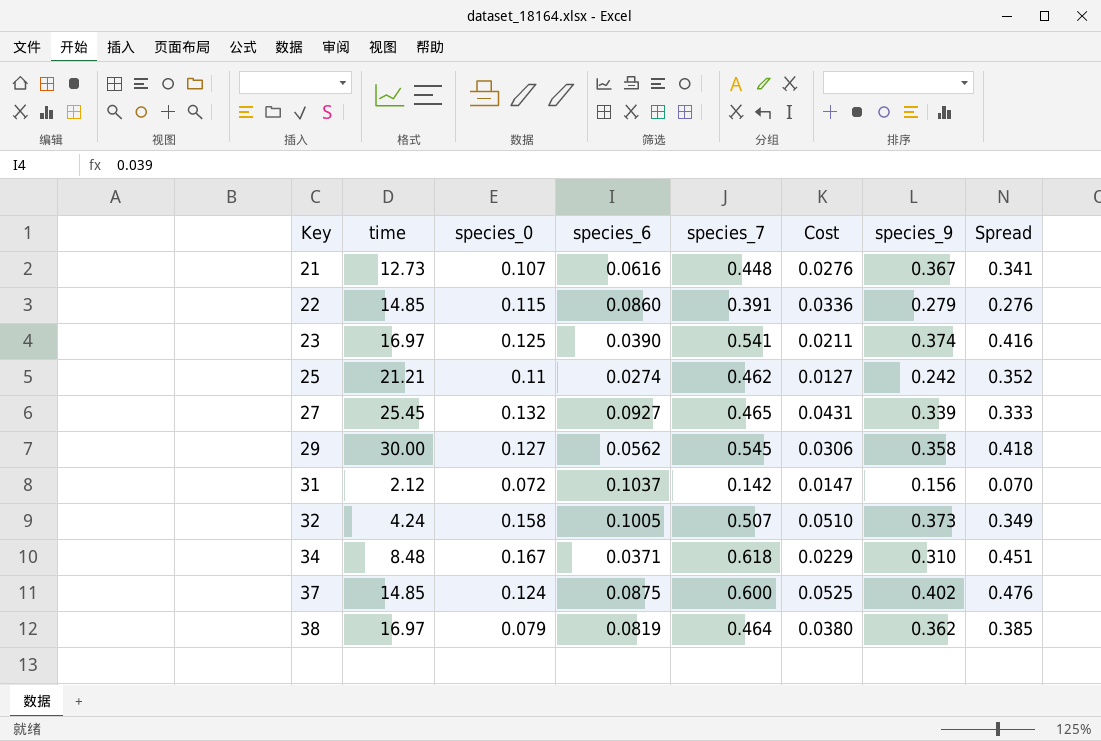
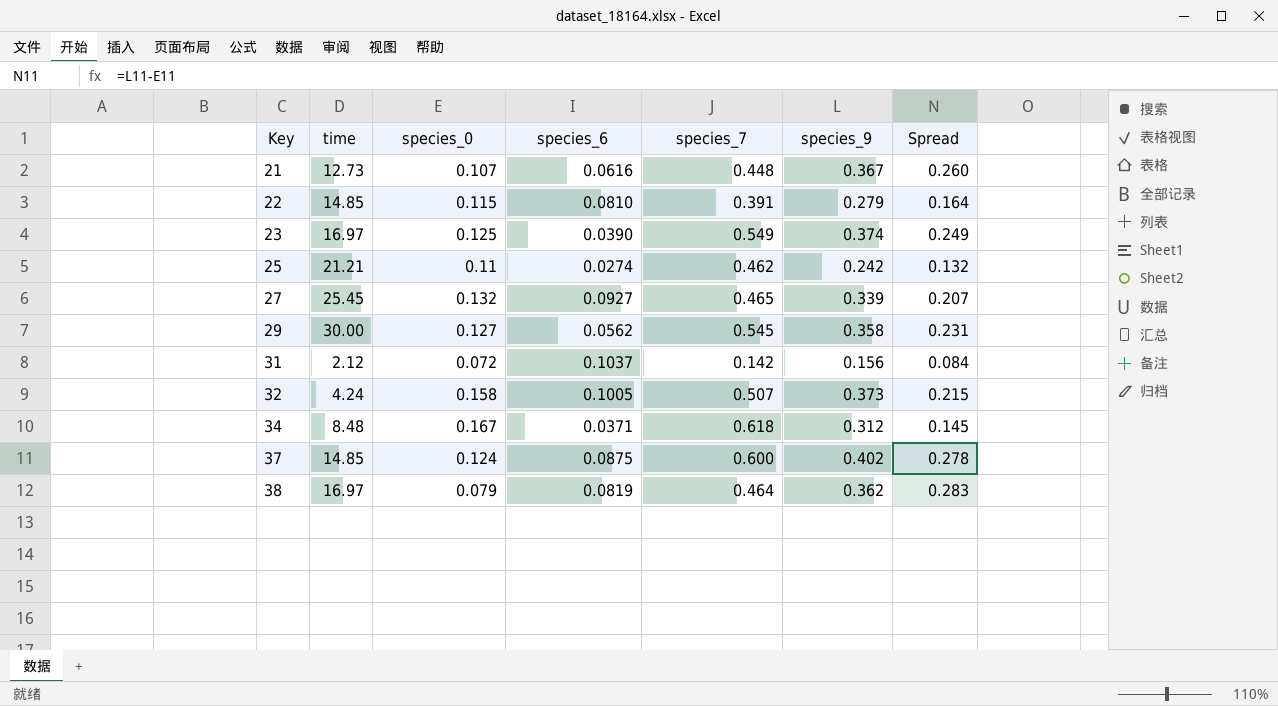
column Cost | formula: [species_6] * [species_7] -> none
column Spread | formula: [species_7] - [species_0] -> [species_9] - [species_0]
22 | species_6: 0.0860 -> 0.0810
23 | species_7: 0.541 -> 0.549
34 | species_9: 0.310 -> 0.312

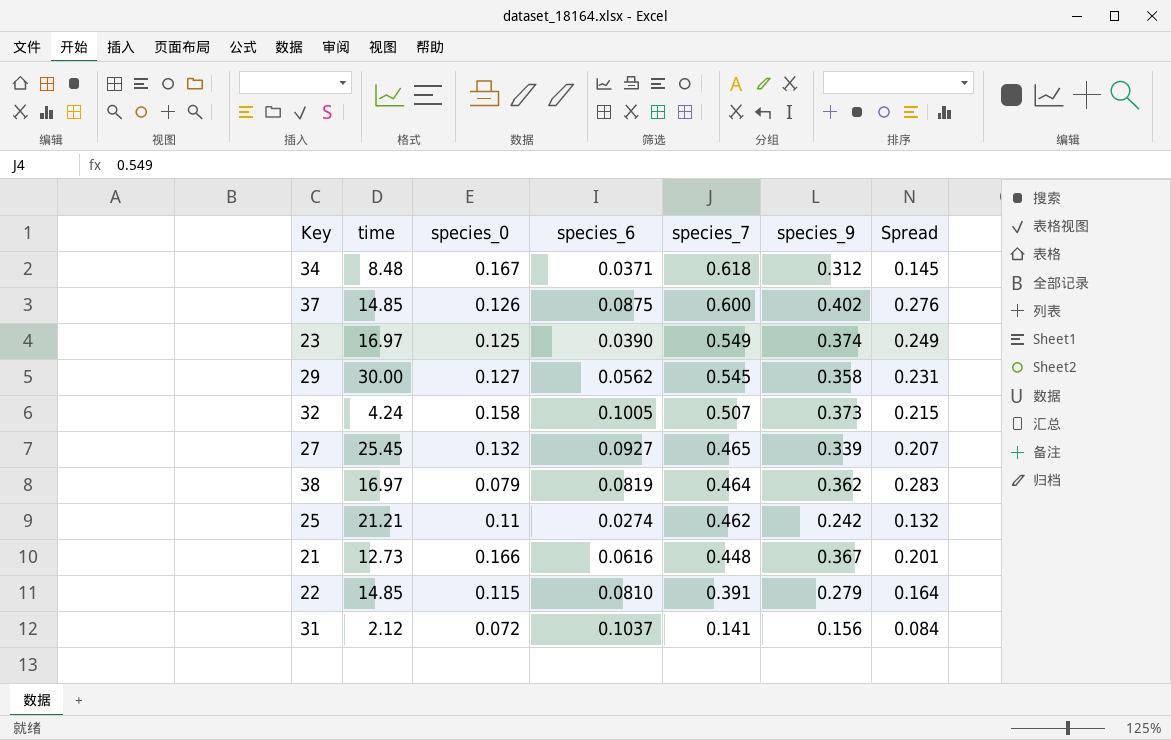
row order: Key ascending -> species_7 descending
37 | species_0: 0.124 -> 0.126
37 | Spread: 0.278 -> 0.276
21 | species_0: 0.107 -> 0.166
21 | Spread: 0.260 -> 0.201
31 | species_7: 0.142 -> 0.141

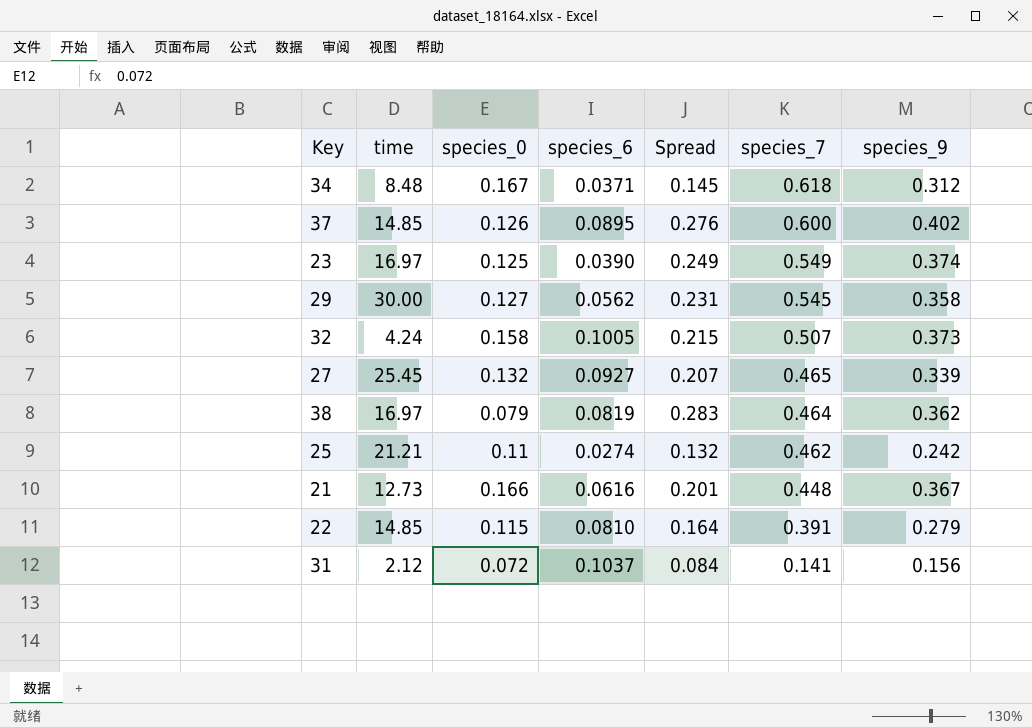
column Spread | position: 7 -> 5
37 | species_6: 0.0875 -> 0.0895

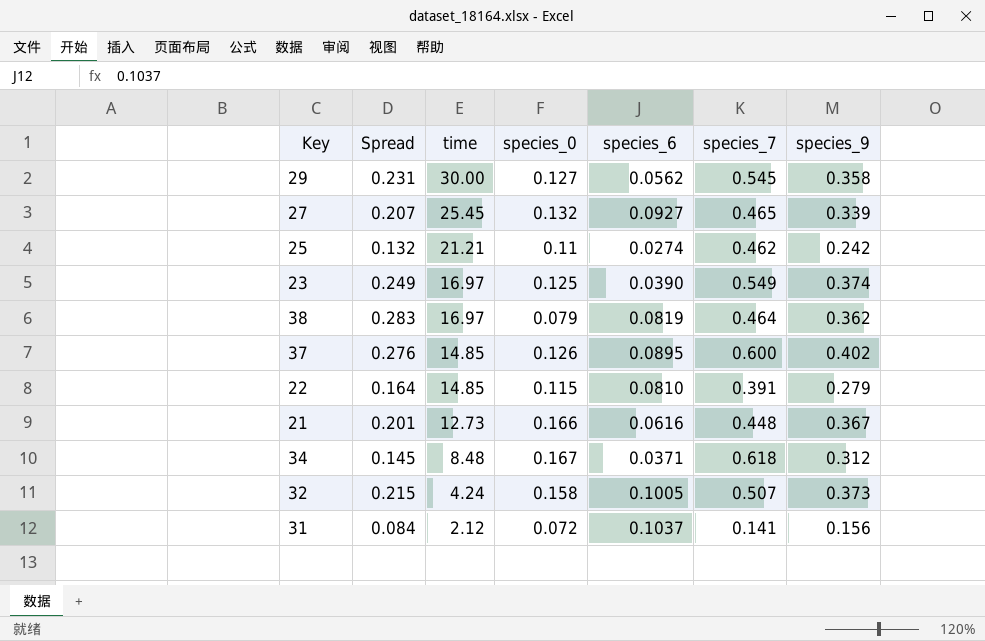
row order: species_7 descending -> time descending
column Spread | position: 5 -> 2

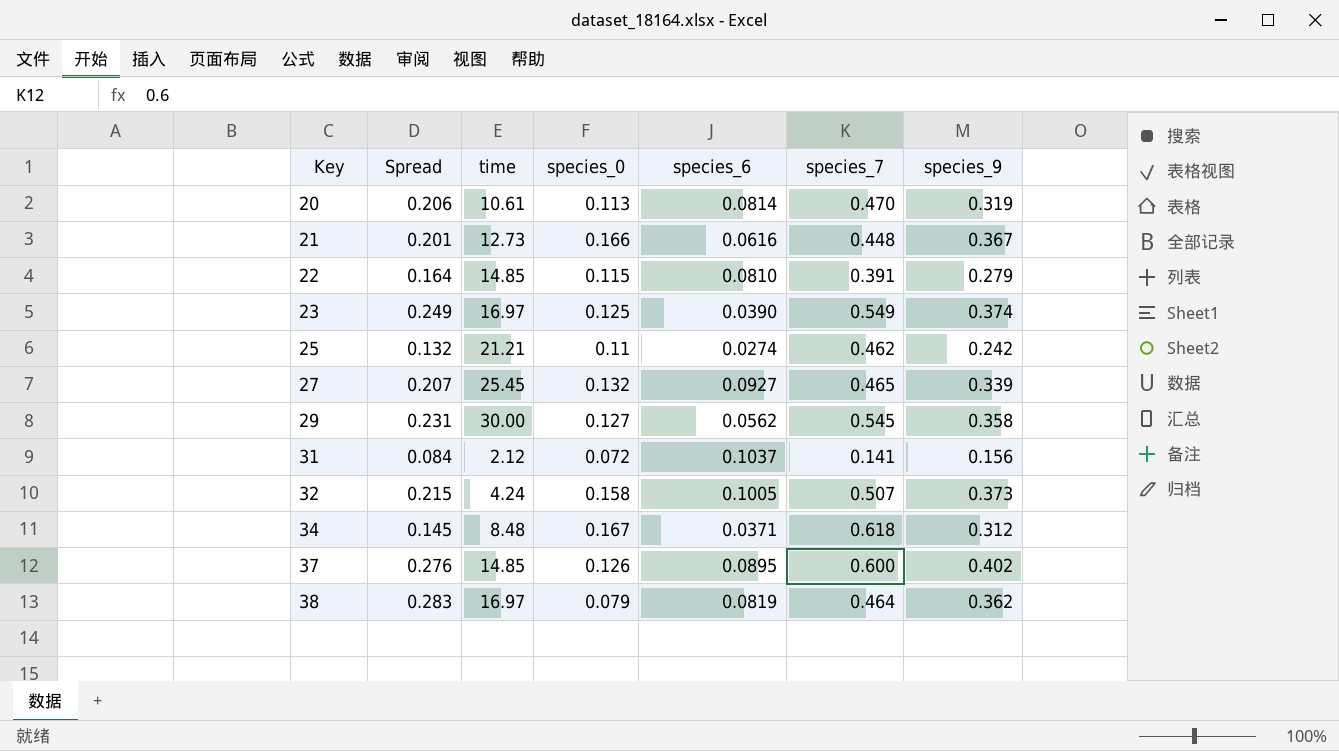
row order: time descending -> Key ascending
row 20: none -> 0.206 | 10.61 | 0.113 | 0.0814 | 0.470 | 0.319

